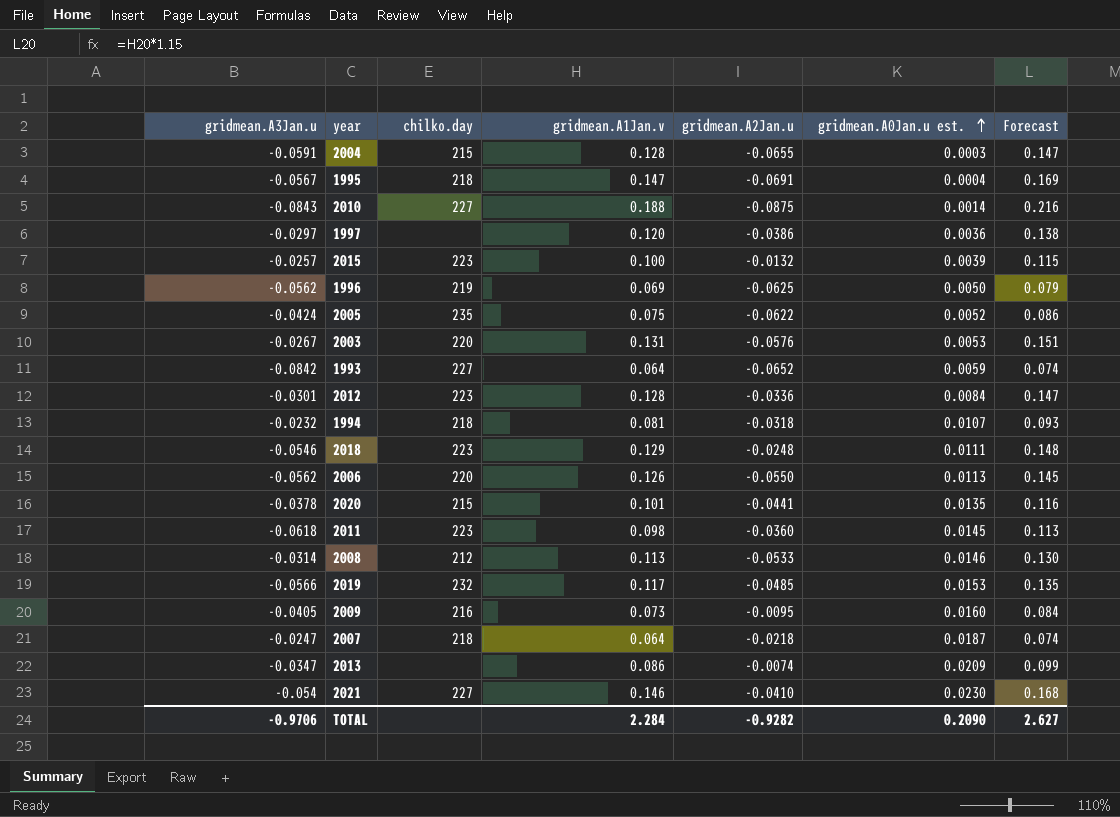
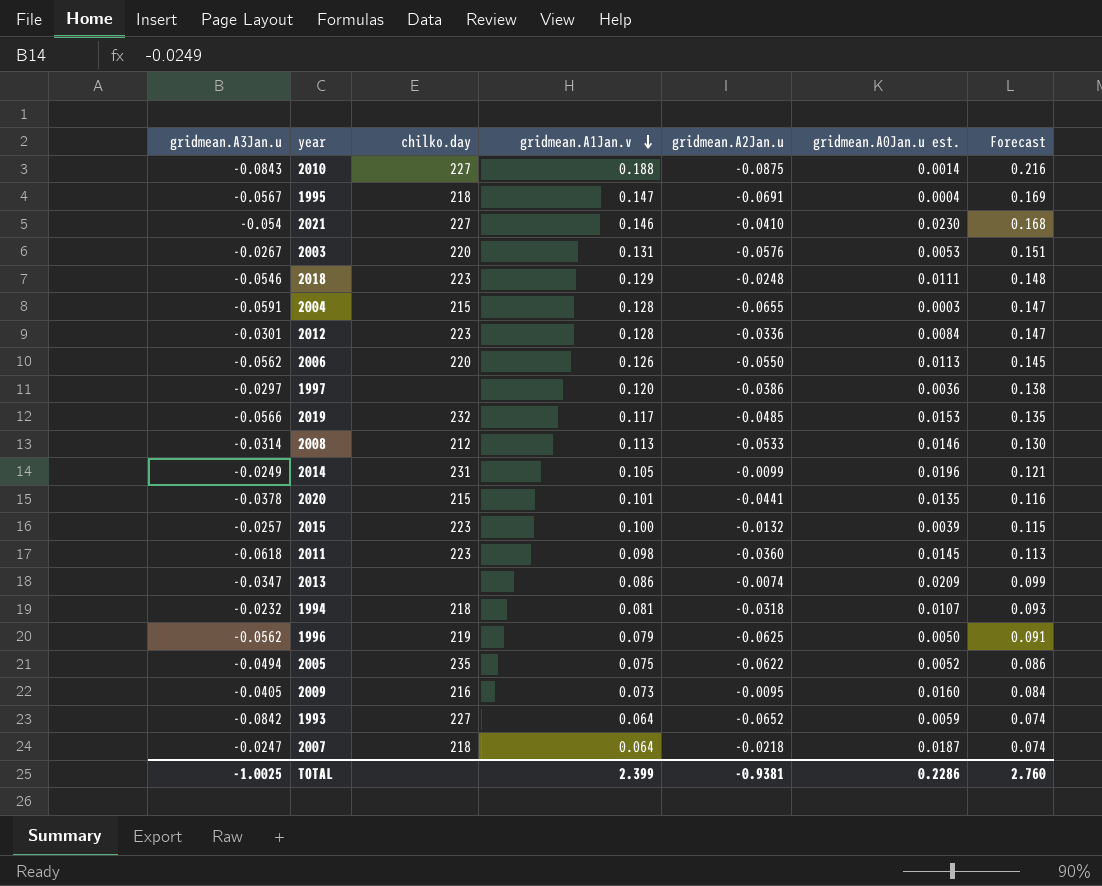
row order: gridmean.A0Jan.u est. ascending -> gridmean.A1Jan.v descending
row 2014: none -> -0.0249 | 231 | 0.105 | -0.0099 | 0.0196 | 0.121
1996 | gridmean.A1Jan.v: 0.069 -> 0.079
1996 | Forecast: 0.079 -> 0.091
2005 | gridmean.A3Jan.u: -0.0424 -> -0.0494
TOTAL | gridmean.A3Jan.u: -0.9706 -> -1.0025
TOTAL | gridmean.A1Jan.v: 2.284 -> 2.399
TOTAL | gridmean.A2Jan.u: -0.9282 -> -0.9381
TOTAL | gridmean.A0Jan.u est.: 0.2090 -> 0.2286
TOTAL | Forecast: 2.627 -> 2.760

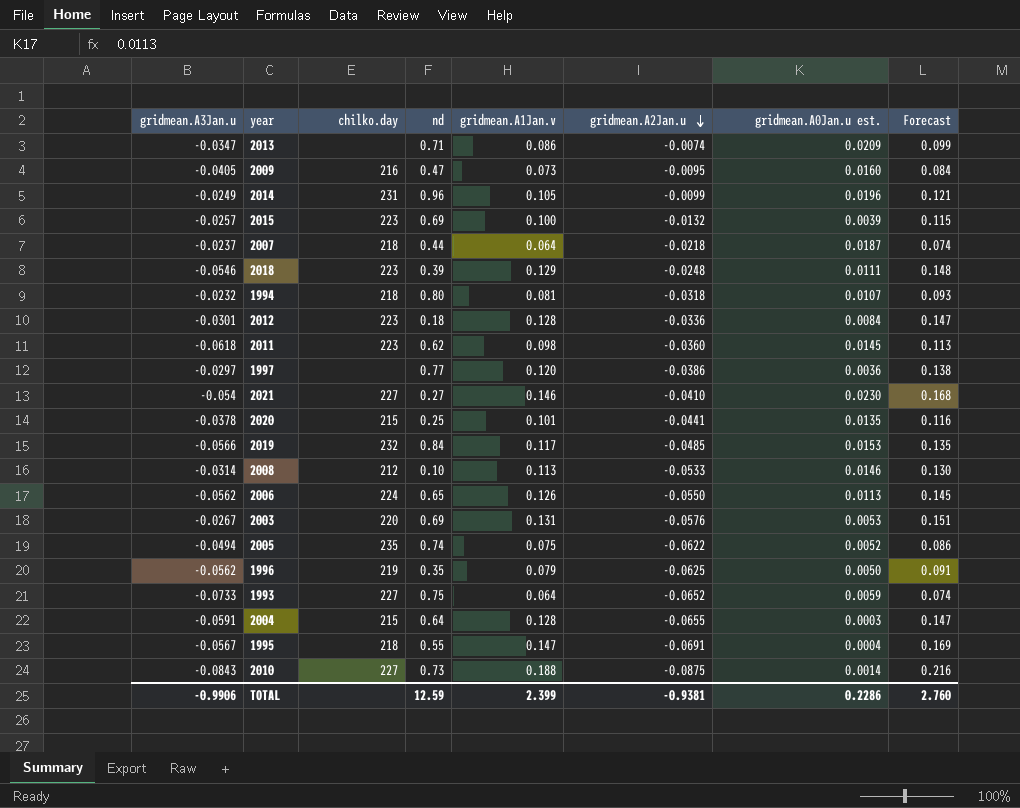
row order: gridmean.A1Jan.v descending -> gridmean.A2Jan.u descending
column nd | position: none -> 4
2007 | gridmean.A3Jan.u: -0.0247 -> -0.0237
2006 | chilko.day: 220 -> 224
1993 | gridmean.A3Jan.u: -0.0842 -> -0.0733
TOTAL | gridmean.A3Jan.u: -1.0025 -> -0.9906

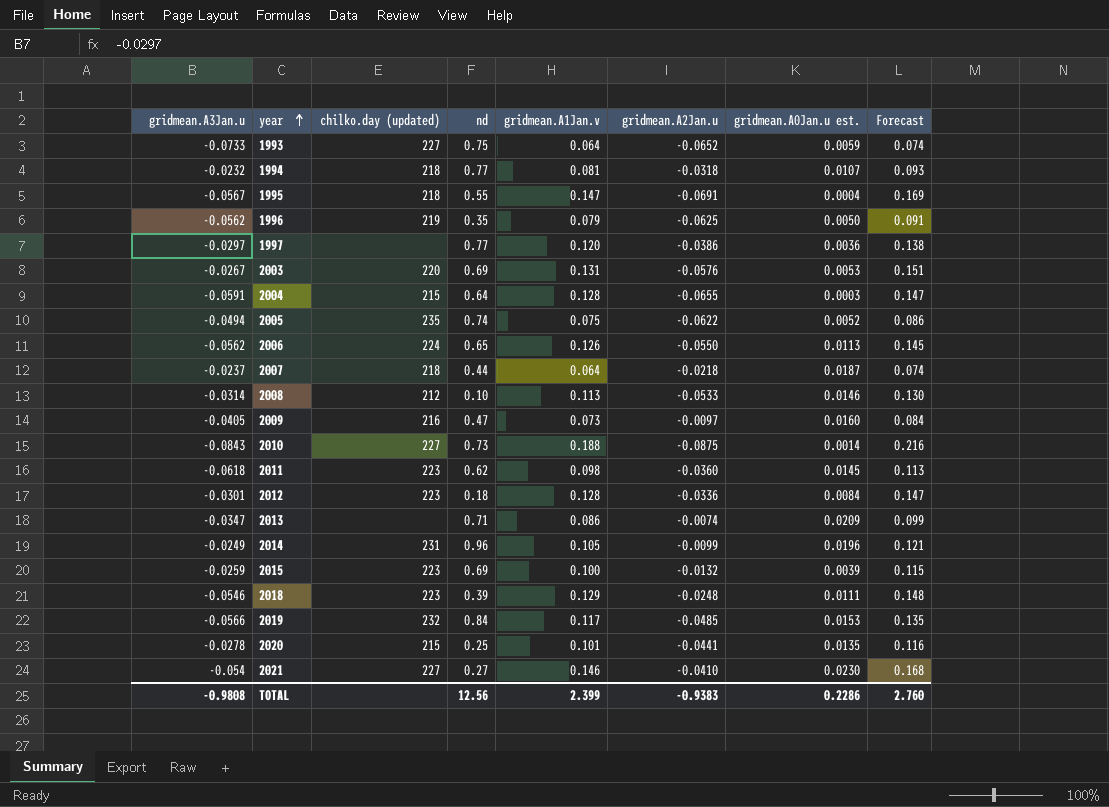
row order: gridmean.A2Jan.u descending -> year ascending
column name: chilko.day -> chilko.day (updated)
1994 | nd: 0.80 -> 0.77
2009 | gridmean.A2Jan.u: -0.0095 -> -0.0097
2015 | gridmean.A3Jan.u: -0.0257 -> -0.0259
2020 | gridmean.A3Jan.u: -0.0378 -> -0.0278
TOTAL | gridmean.A3Jan.u: -0.9906 -> -0.9808
TOTAL | nd: 12.59 -> 12.56
TOTAL | gridmean.A2Jan.u: -0.9381 -> -0.9383

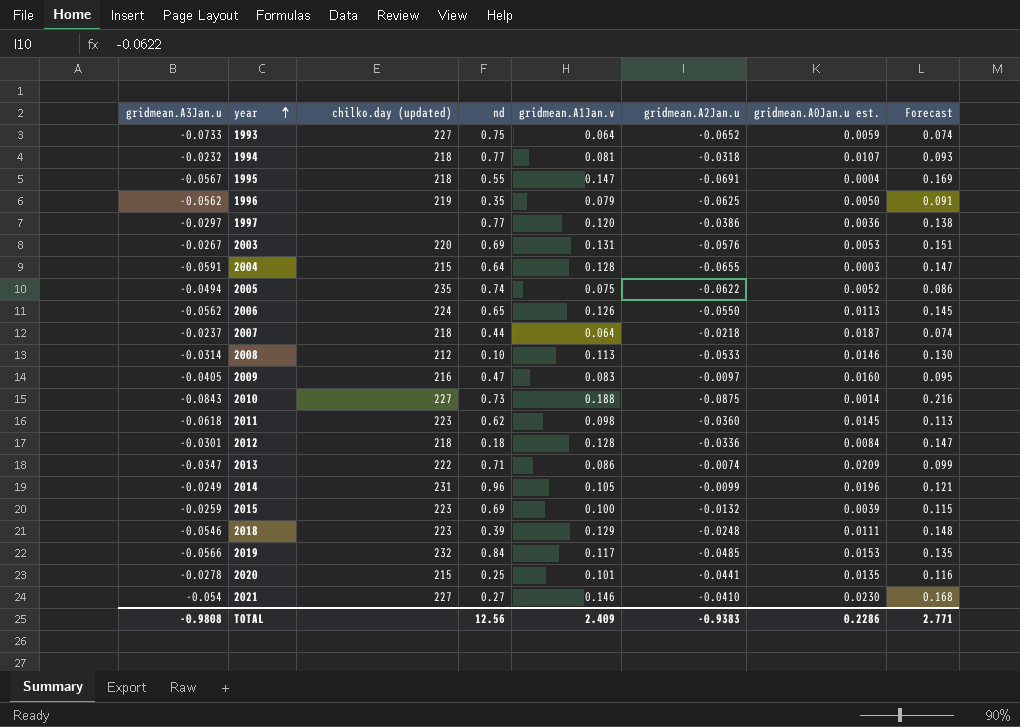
2009 | gridmean.A1Jan.v: 0.073 -> 0.083
2009 | Forecast: 0.084 -> 0.095
2012 | chilko.day (updated): 223 -> 218
2013 | chilko.day (updated): none -> 222
TOTAL | gridmean.A1Jan.v: 2.399 -> 2.409
TOTAL | Forecast: 2.760 -> 2.771

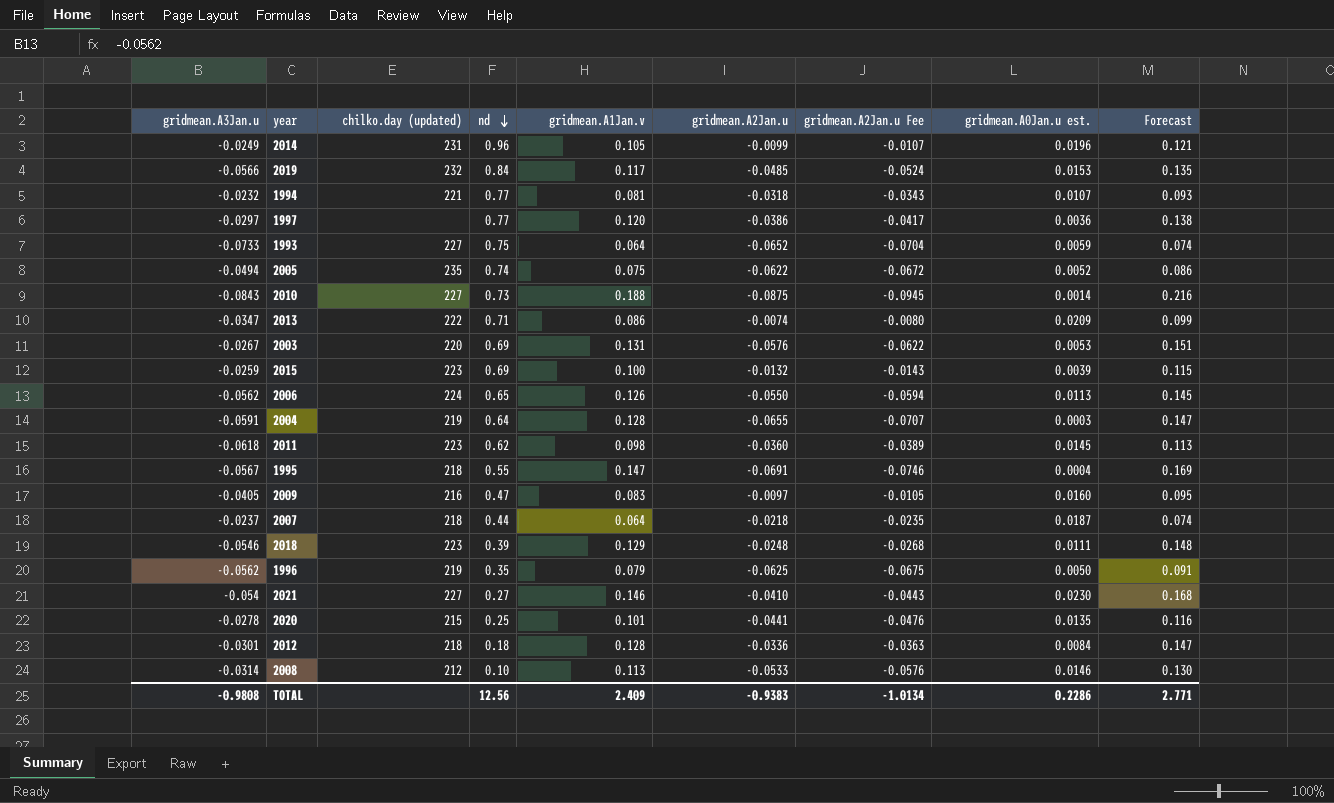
row order: year ascending -> nd descending
column gridmean.A2Jan.u Fee | formula: none -> [gridmean.A2Jan.u] * 1.08
1994 | chilko.day (updated): 218 -> 221
2004 | chilko.day (updated): 215 -> 219

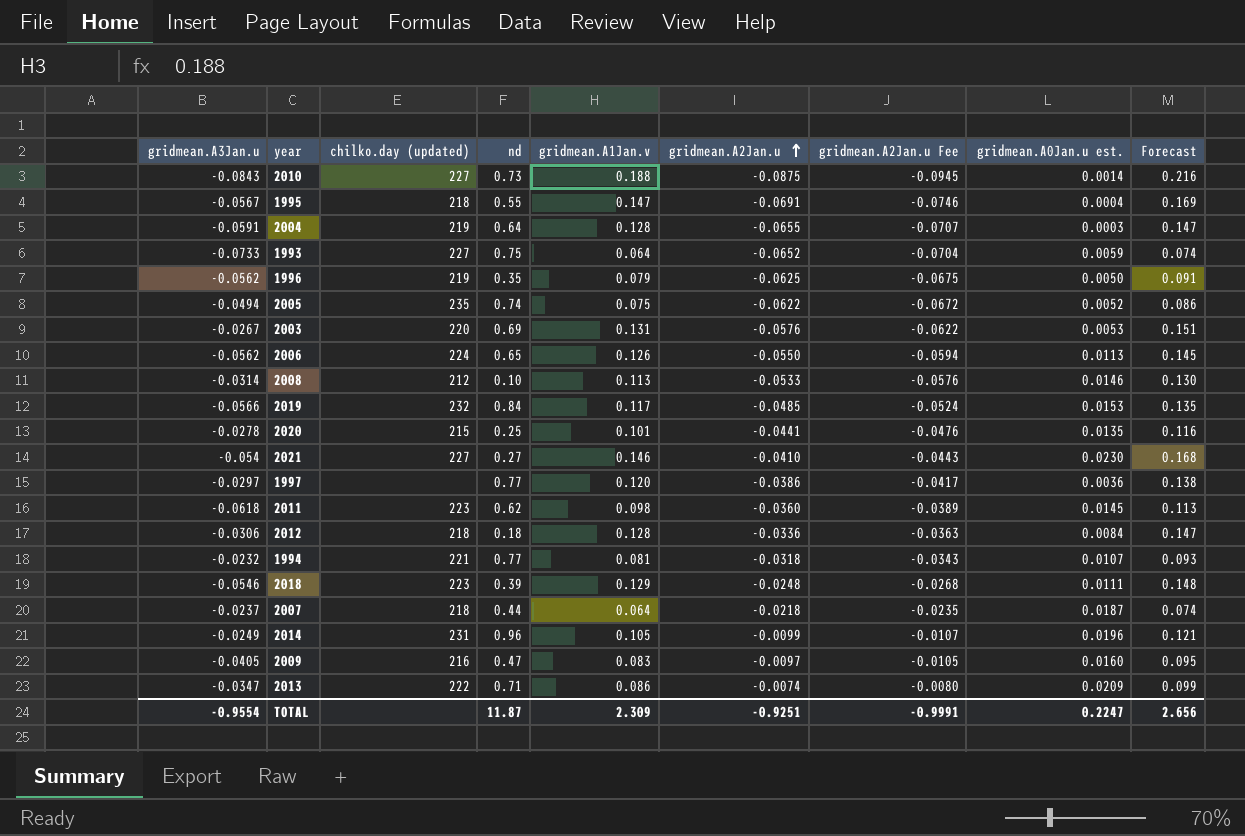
row order: nd descending -> gridmean.A2Jan.u ascending
row 2015: -0.0259 | 223 | 0.69 | 0.100 | -0.0132 | -0.0143 | 0.0039 | 0.115 -> none
2012 | gridmean.A3Jan.u: -0.0301 -> -0.0306
TOTAL | gridmean.A3Jan.u: -0.9808 -> -0.9554
TOTAL | nd: 12.56 -> 11.87
TOTAL | gridmean.A1Jan.v: 2.409 -> 2.309
TOTAL | gridmean.A2Jan.u: -0.9383 -> -0.9251
TOTAL | gridmean.A2Jan.u Fee: -1.0134 -> -0.9991
TOTAL | gridmean.A0Jan.u est.: 0.2286 -> 0.2247
TOTAL | Forecast: 2.771 -> 2.656

